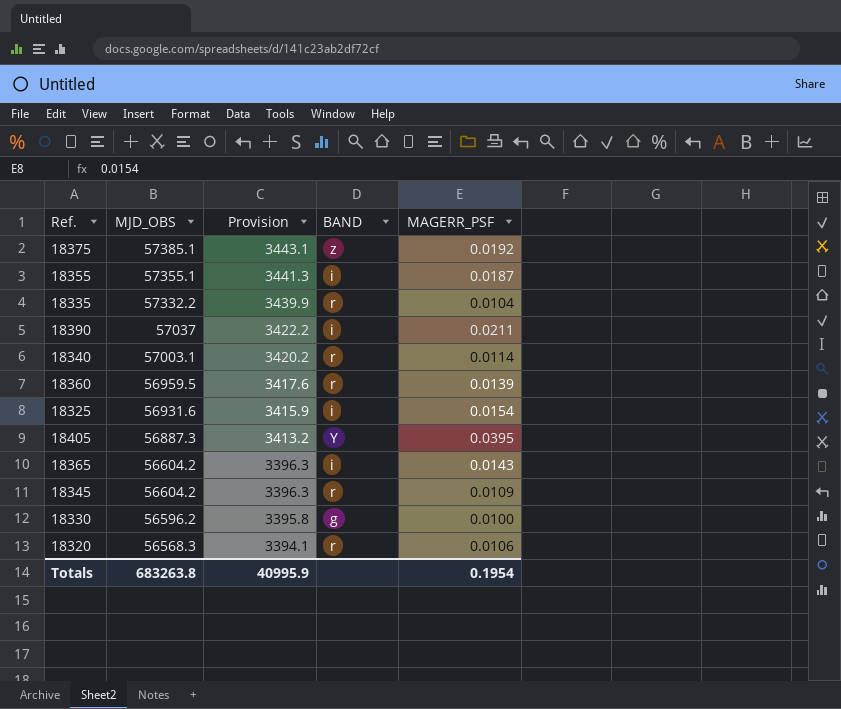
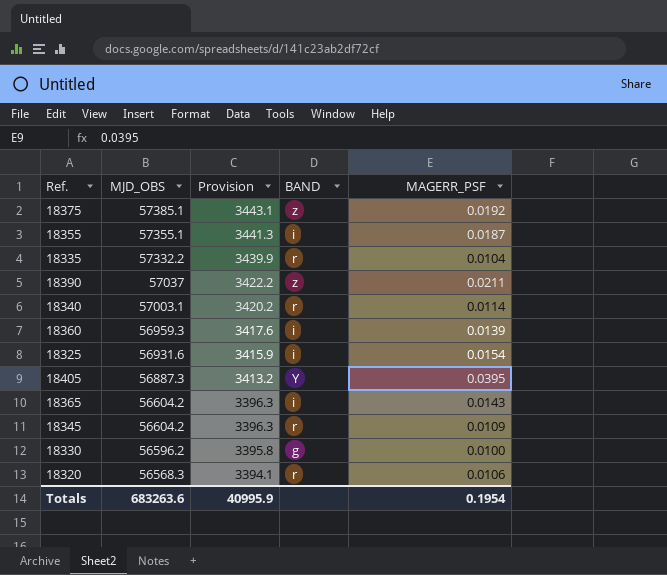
18390 | BAND: i -> z
18360 | MJD_OBS: 56959.5 -> 56959.3
18360 | BAND: r -> i
Totals | MJD_OBS: 683263.8 -> 683263.6

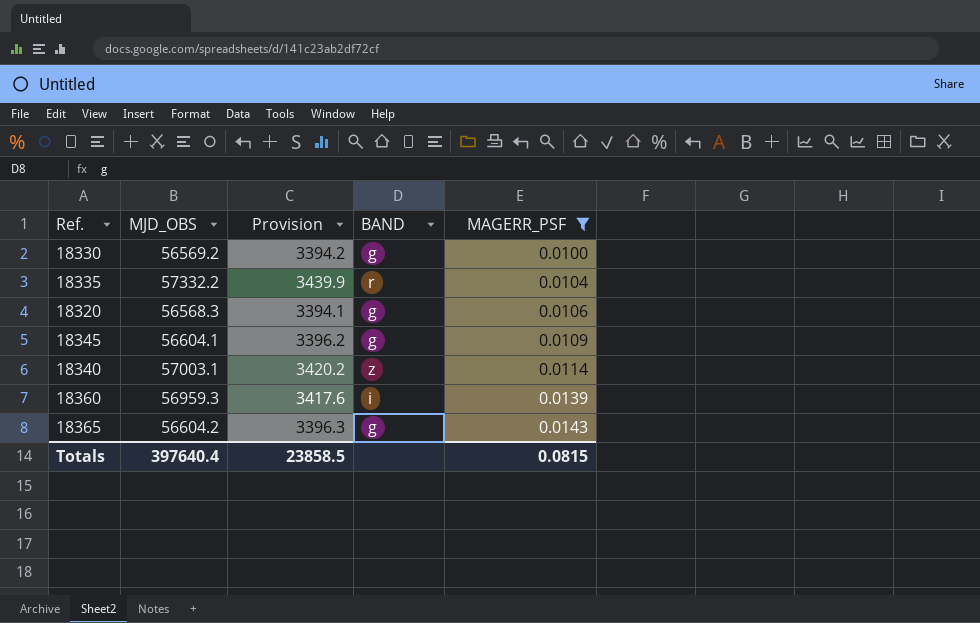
filter: none -> MAGERR_PSF <= 0.0143
row order: MJD_OBS descending -> MAGERR_PSF ascending
18330 | MJD_OBS: 56596.2 -> 56569.2
18330 | Provision: 3395.8 -> 3394.2
18320 | BAND: r -> g
18345 | MJD_OBS: 56604.2 -> 56604.1
18345 | Provision: 3396.3 -> 3396.2
18345 | BAND: r -> g
18340 | BAND: r -> z
18365 | BAND: i -> g
Totals | MJD_OBS: 683263.6 -> 397640.4
Totals | Provision: 40995.9 -> 23858.5
Totals | MAGERR_PSF: 0.1954 -> 0.0815

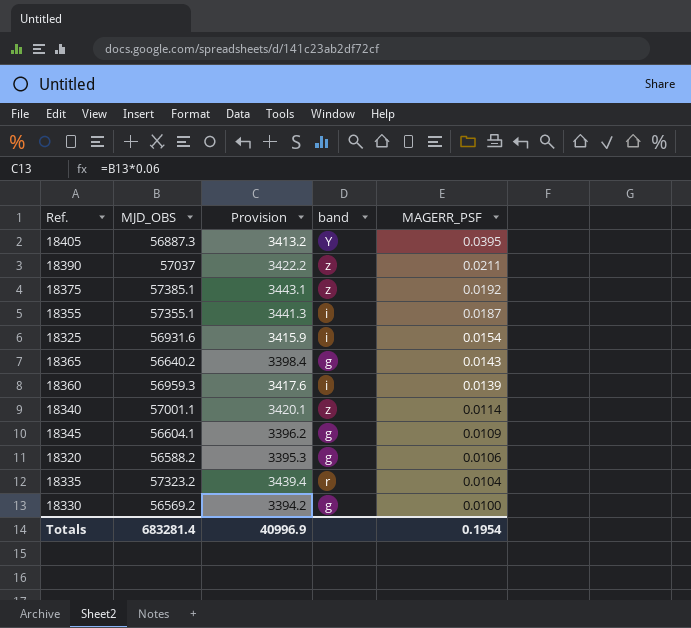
filter: MAGERR_PSF <= 0.0143 -> none
row order: MAGERR_PSF ascending -> MAGERR_PSF descending
column name: BAND -> band
18365 | MJD_OBS: 56604.2 -> 56640.2
18365 | Provision: 3396.3 -> 3398.4
18340 | MJD_OBS: 57003.1 -> 57001.1
18340 | Provision: 3420.2 -> 3420.1
18320 | MJD_OBS: 56568.3 -> 56588.2
18320 | Provision: 3394.1 -> 3395.3
18335 | MJD_OBS: 57332.2 -> 57323.2
18335 | Provision: 3439.9 -> 3439.4
Totals | MJD_OBS: 397640.4 -> 683281.4
Totals | Provision: 23858.5 -> 40996.9
Totals | MAGERR_PSF: 0.0815 -> 0.1954

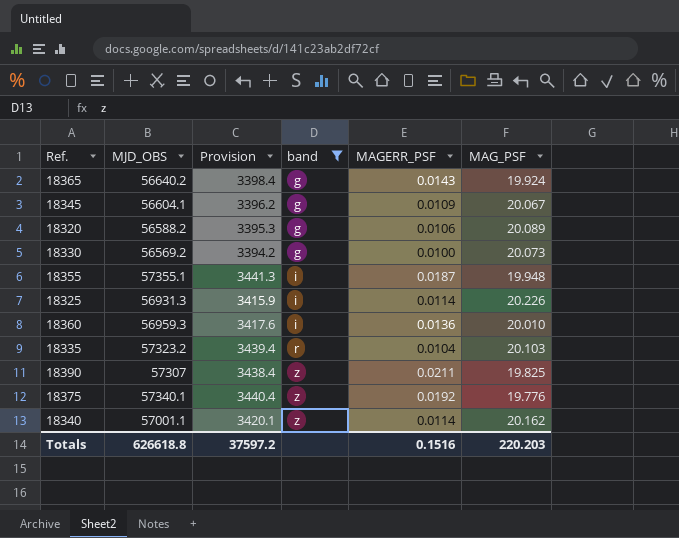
filter: none -> band != Y
row order: MAGERR_PSF descending -> band ascending
column MAG_PSF | position: none -> 6
18325 | MJD_OBS: 56931.6 -> 56931.3
18325 | MAGERR_PSF: 0.0154 -> 0.0114
18360 | MAGERR_PSF: 0.0139 -> 0.0136
18390 | MJD_OBS: 57037 -> 57307
18390 | Provision: 3422.2 -> 3438.4
18375 | MJD_OBS: 57385.1 -> 57340.1
18375 | Provision: 3443.1 -> 3440.4
Totals | MJD_OBS: 683281.4 -> 626618.8
Totals | Provision: 40996.9 -> 37597.2
Totals | MAGERR_PSF: 0.1954 -> 0.1516

